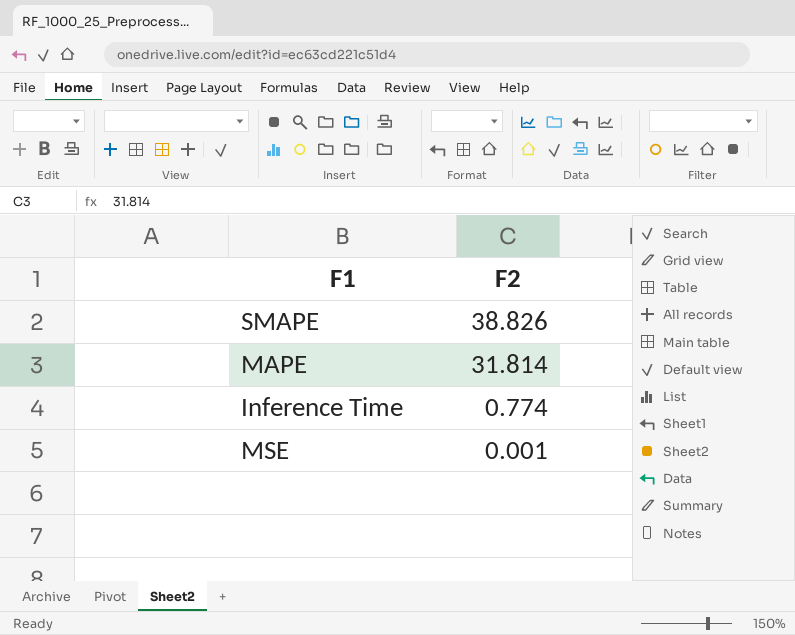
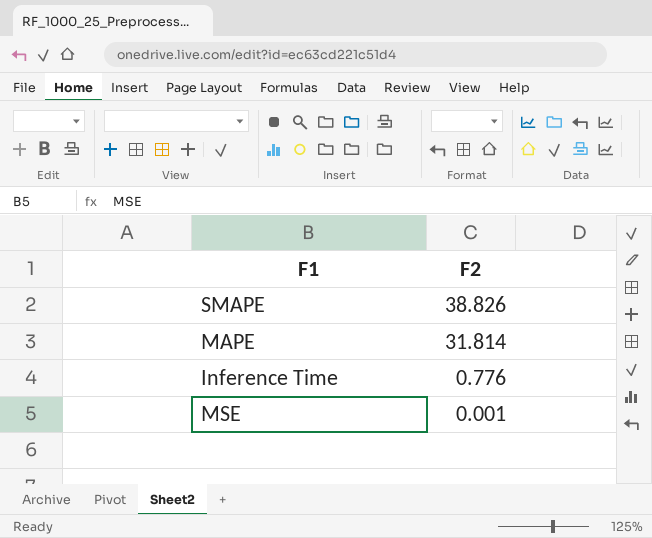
Inference Time | F2: 0.774 -> 0.776

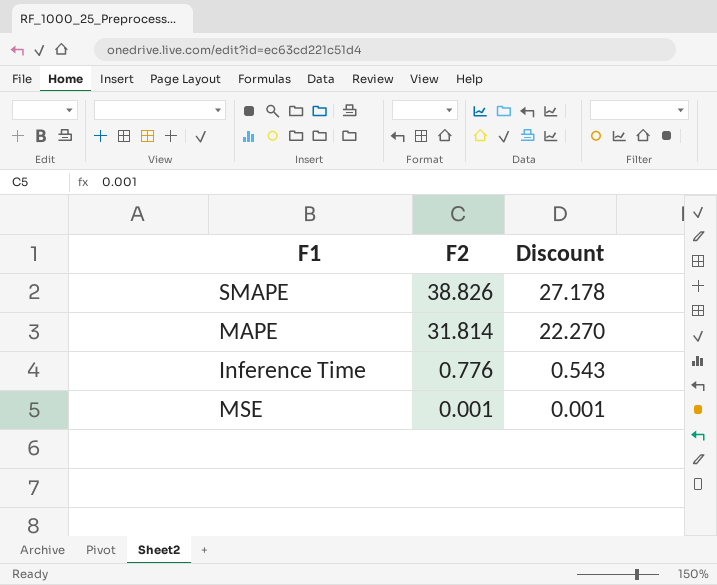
column Discount | formula: none -> [F2] * 0.7

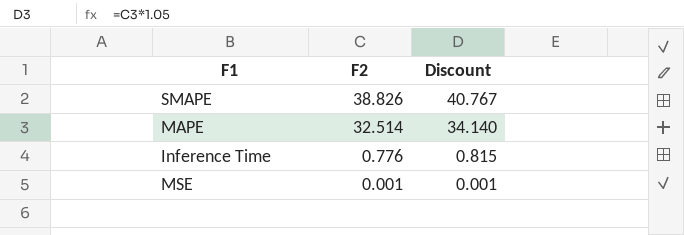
column Discount | formula: [F2] * 0.7 -> [F2] * 1.05
MAPE | F2: 31.814 -> 32.514

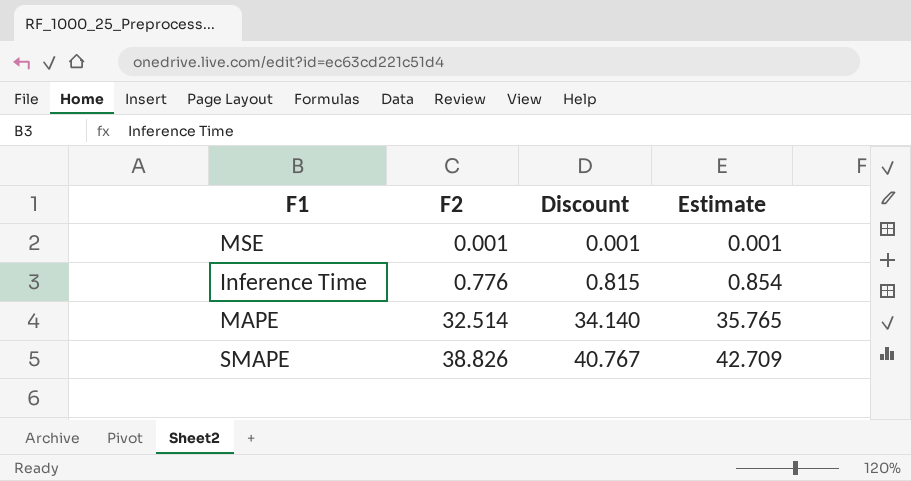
row order: F2 descending -> F2 ascending
column Estimate | formula: none -> [F2] * 1.1

